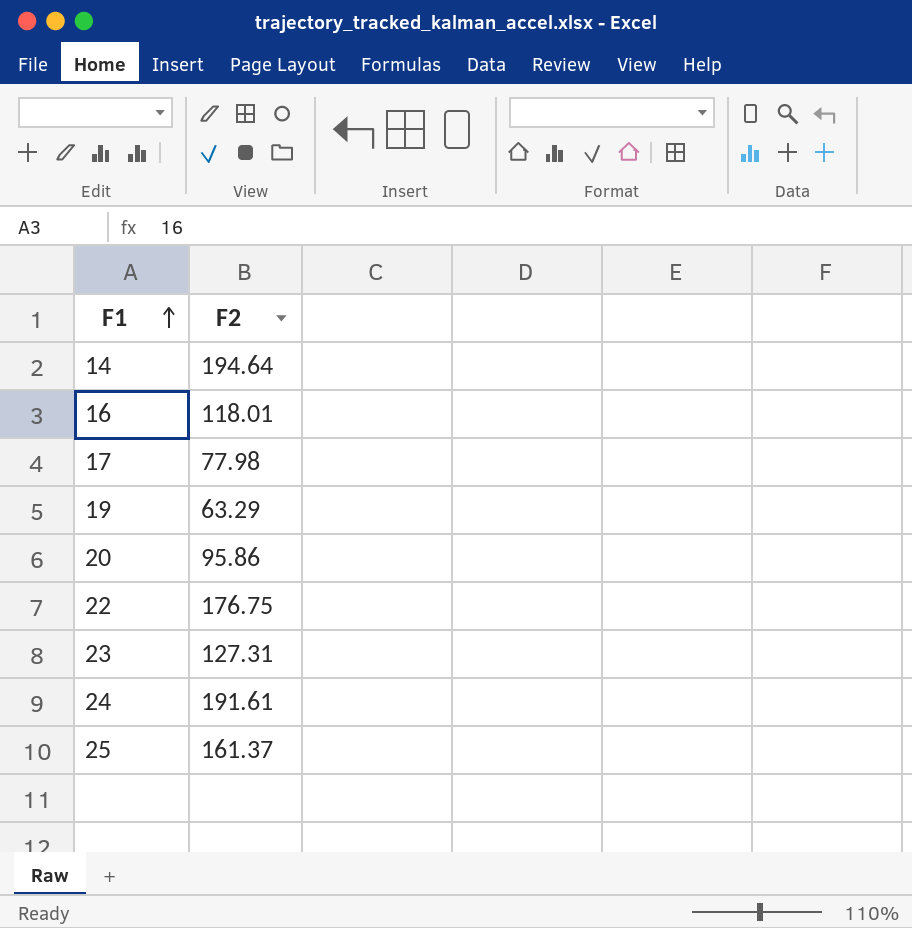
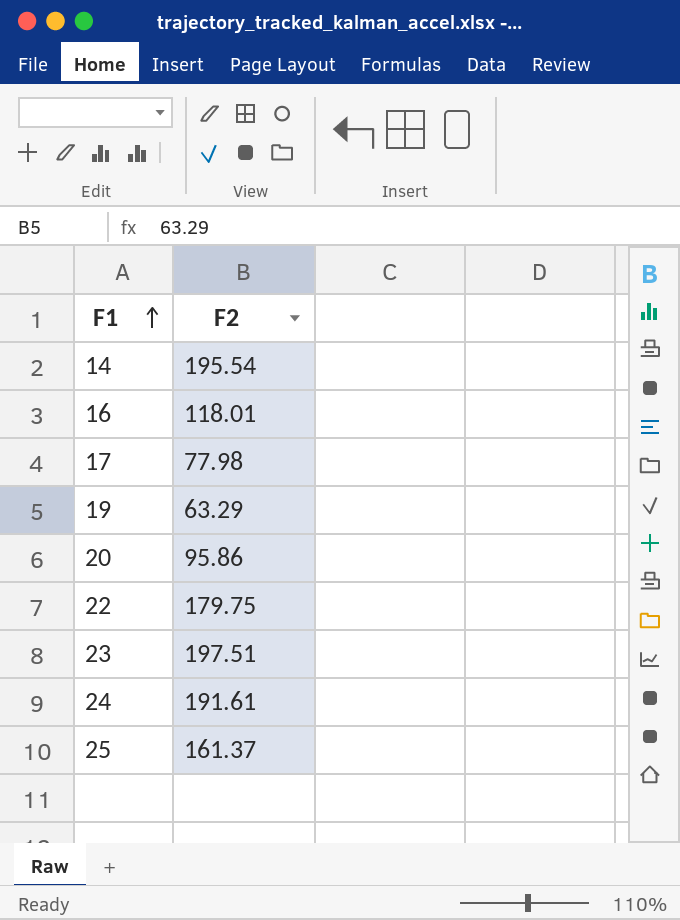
14 | F2: 194.64 -> 195.54
22 | F2: 176.75 -> 179.75
23 | F2: 127.31 -> 197.51

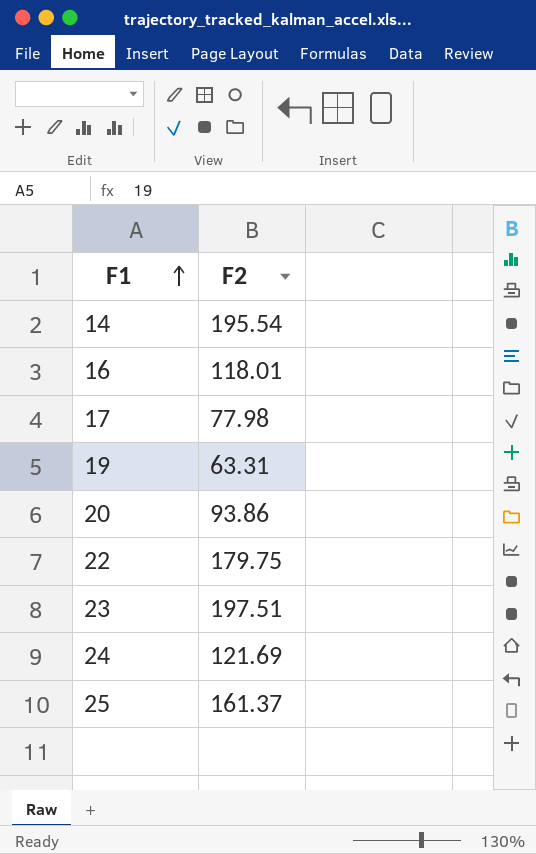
19 | F2: 63.29 -> 63.31
20 | F2: 95.86 -> 93.86
24 | F2: 191.61 -> 121.69

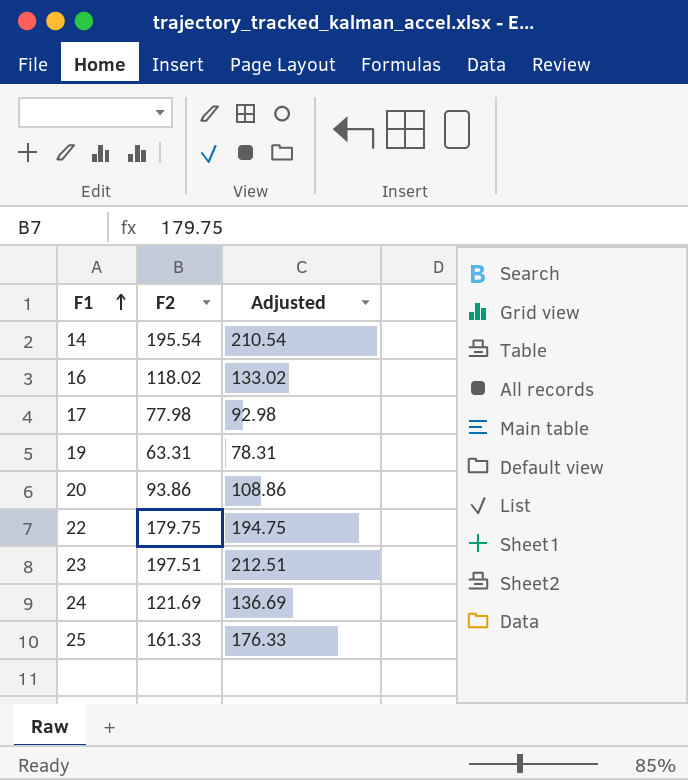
column Adjusted | formula: none -> [F2] + 15
16 | F2: 118.01 -> 118.02
25 | F2: 161.37 -> 161.33

